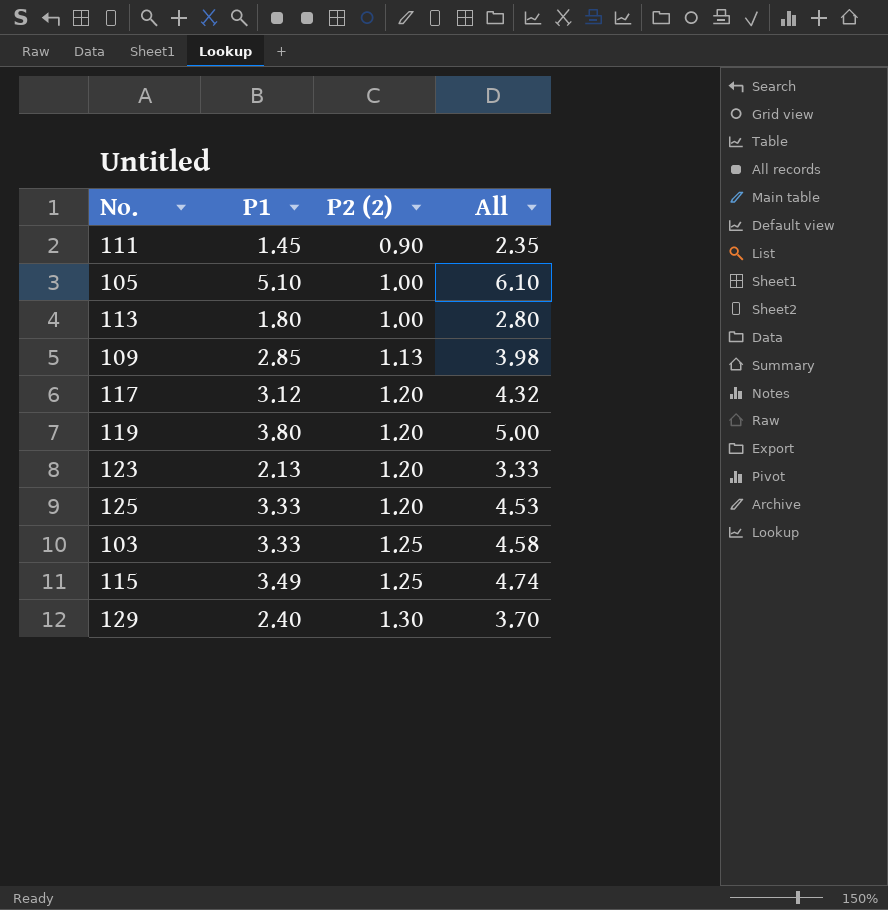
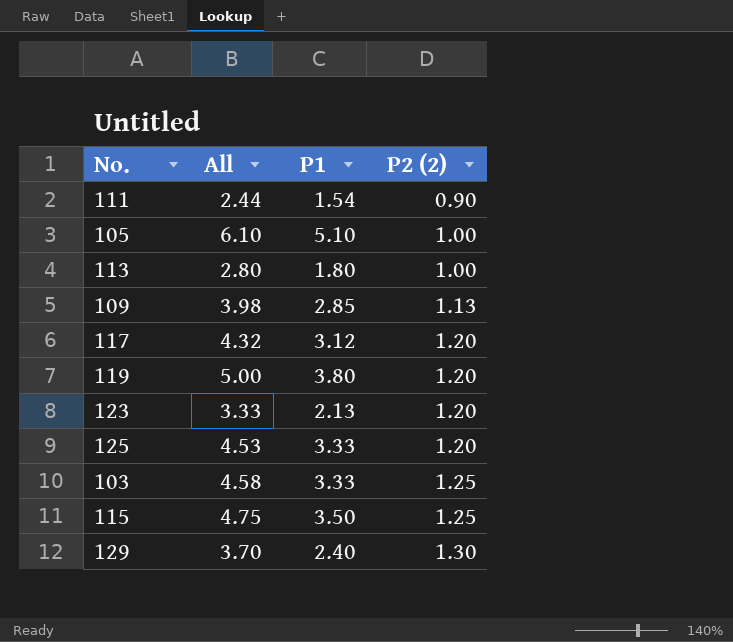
column All | position: 4 -> 2
111 | All: 2.35 -> 2.44
111 | P1: 1.45 -> 1.54
115 | All: 4.74 -> 4.75
115 | P1: 3.49 -> 3.50

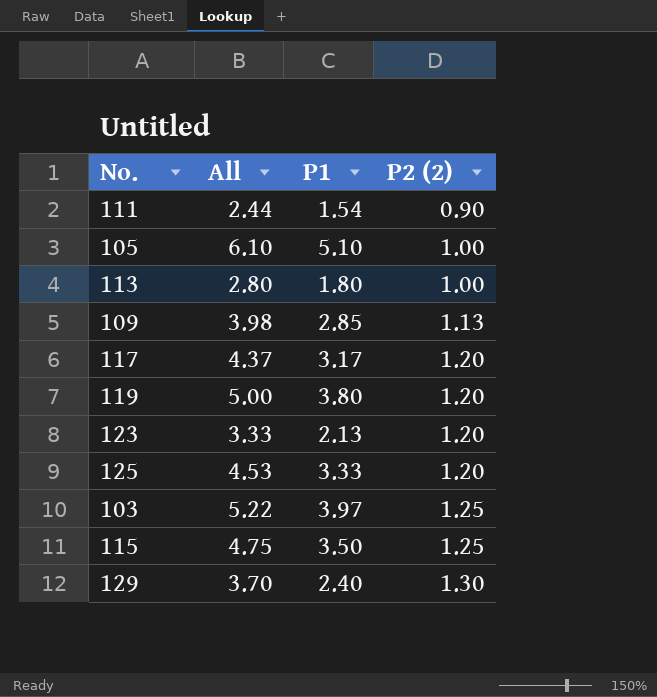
117 | All: 4.32 -> 4.37
117 | P1: 3.12 -> 3.17
103 | All: 4.58 -> 5.22
103 | P1: 3.33 -> 3.97

